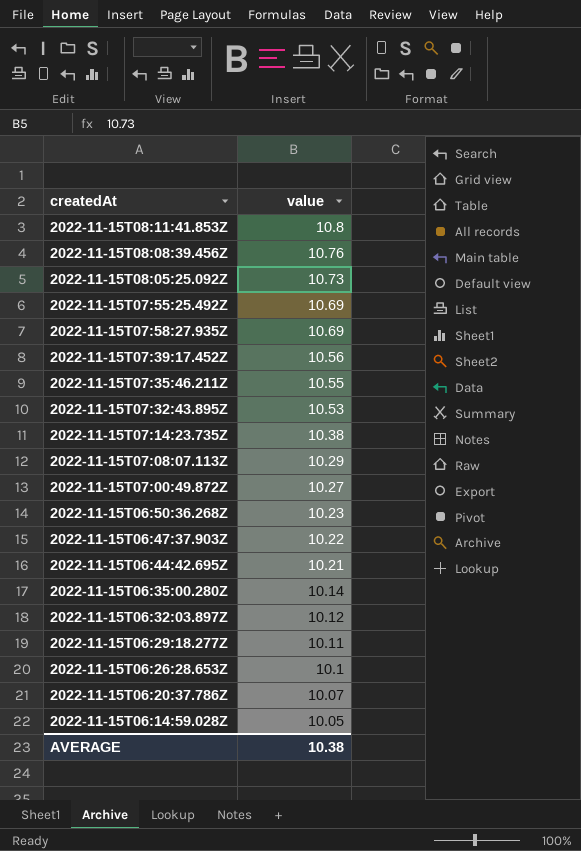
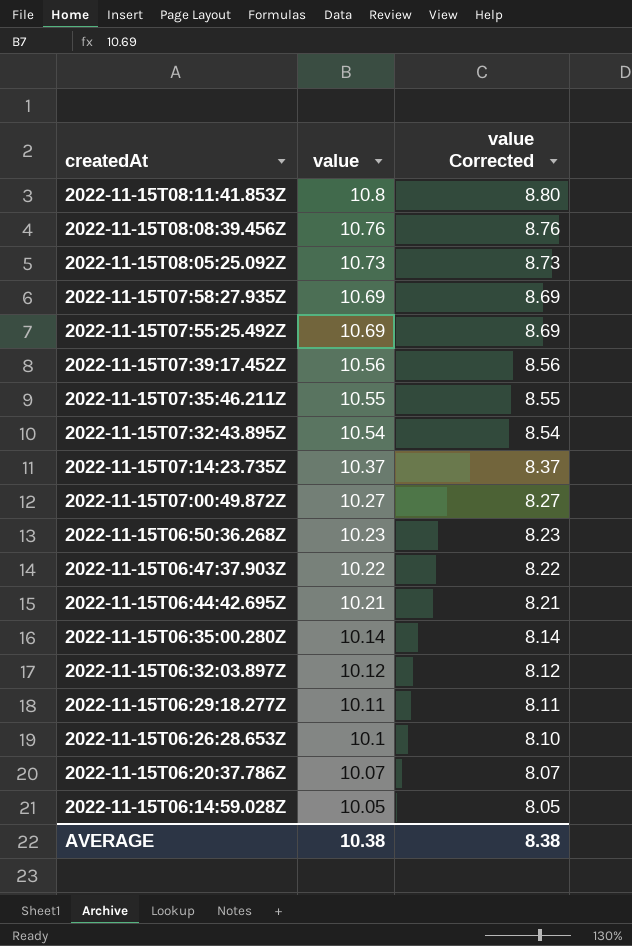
row order: value descending -> createdAt descending
column value Corrected | formula: none -> [value] - 2
row 2022-11-15T07:08:07.113Z: 10.29 -> none
2022-11-15T07:32:43.895Z | value: 10.53 -> 10.54
2022-11-15T07:14:23.735Z | value: 10.38 -> 10.37

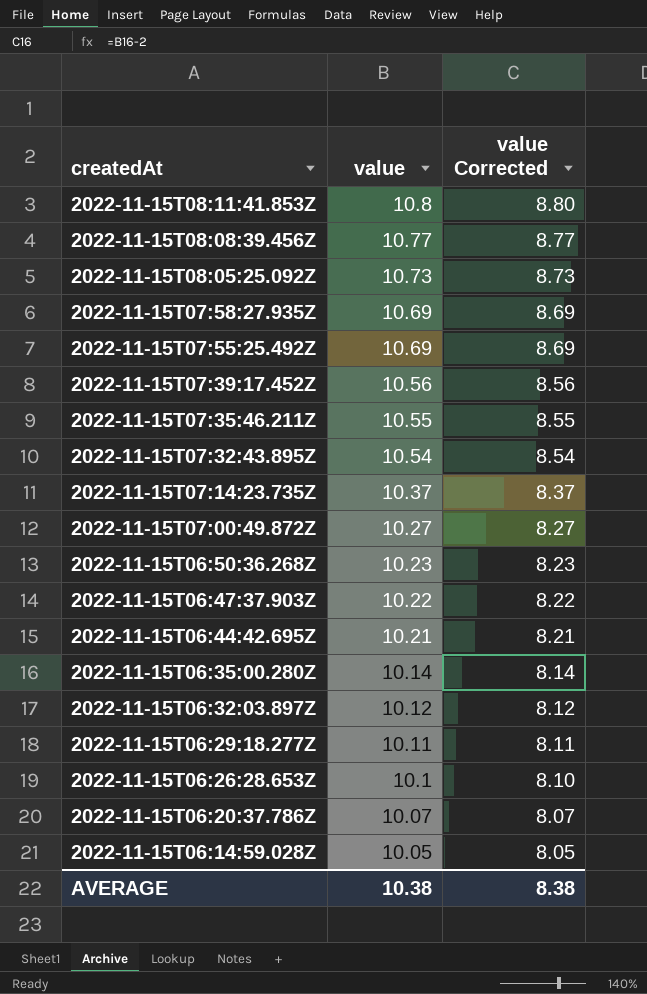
2022-11-15T08:08:39.456Z | value: 10.76 -> 10.77
2022-11-15T08:08:39.456Z | value Corrected: 8.76 -> 8.77

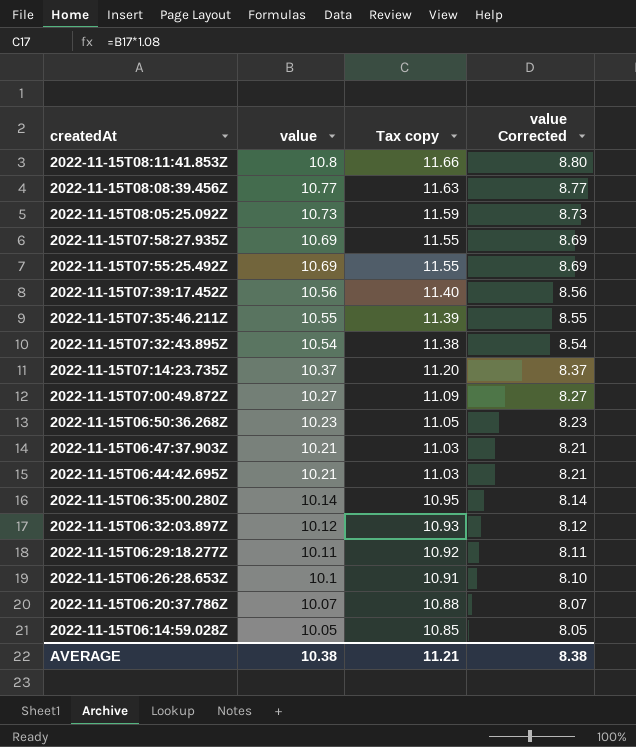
column Tax copy | formula: none -> [value] * 1.08
2022-11-15T06:47:37.903Z | value: 10.22 -> 10.21
2022-11-15T06:47:37.903Z | value Corrected: 8.22 -> 8.21

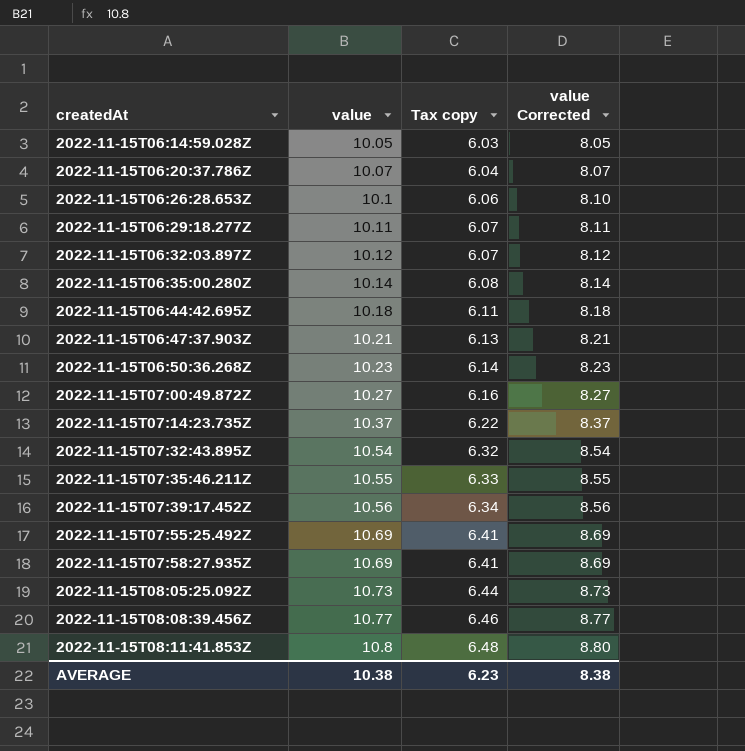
row order: createdAt descending -> createdAt ascending
column Tax copy | formula: [value] * 1.08 -> [value] * 0.6
2022-11-15T06:44:42.695Z | value: 10.21 -> 10.18
2022-11-15T06:44:42.695Z | value Corrected: 8.21 -> 8.18
AVERAGE | Tax copy: 11.21 -> 6.23

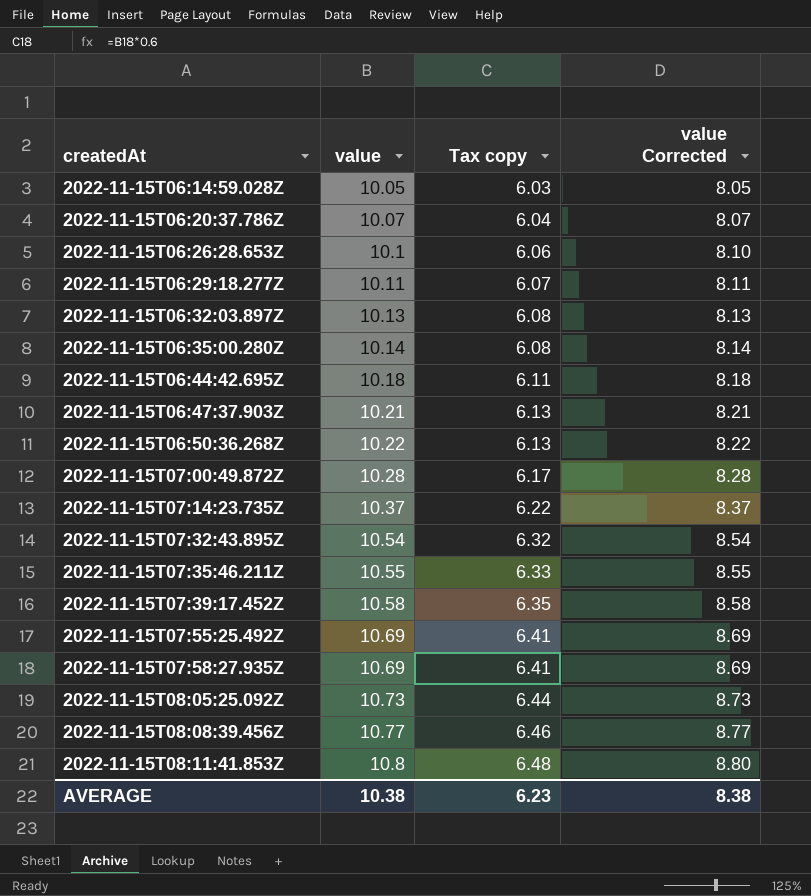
2022-11-15T06:32:03.897Z | value: 10.12 -> 10.13
2022-11-15T06:32:03.897Z | Tax copy: 6.07 -> 6.08
2022-11-15T06:32:03.897Z | value Corrected: 8.12 -> 8.13
2022-11-15T06:50:36.268Z | value: 10.23 -> 10.22
2022-11-15T06:50:36.268Z | Tax copy: 6.14 -> 6.13
2022-11-15T06:50:36.268Z | value Corrected: 8.23 -> 8.22
2022-11-15T07:00:49.872Z | value: 10.27 -> 10.28
2022-11-15T07:00:49.872Z | Tax copy: 6.16 -> 6.17
2022-11-15T07:00:49.872Z | value Corrected: 8.27 -> 8.28
2022-11-15T07:39:17.452Z | value: 10.56 -> 10.58
2022-11-15T07:39:17.452Z | Tax copy: 6.34 -> 6.35
2022-11-15T07:39:17.452Z | value Corrected: 8.56 -> 8.58

